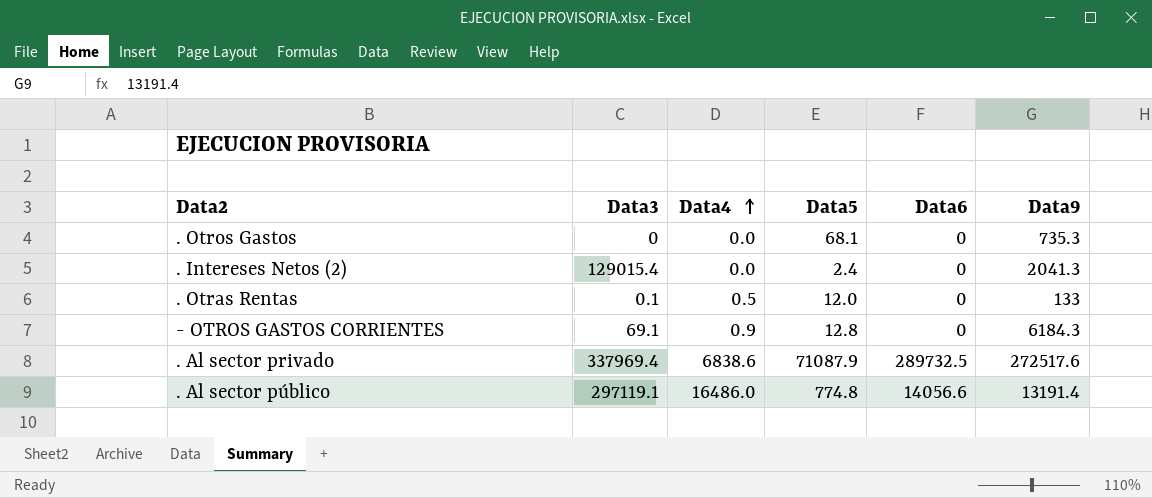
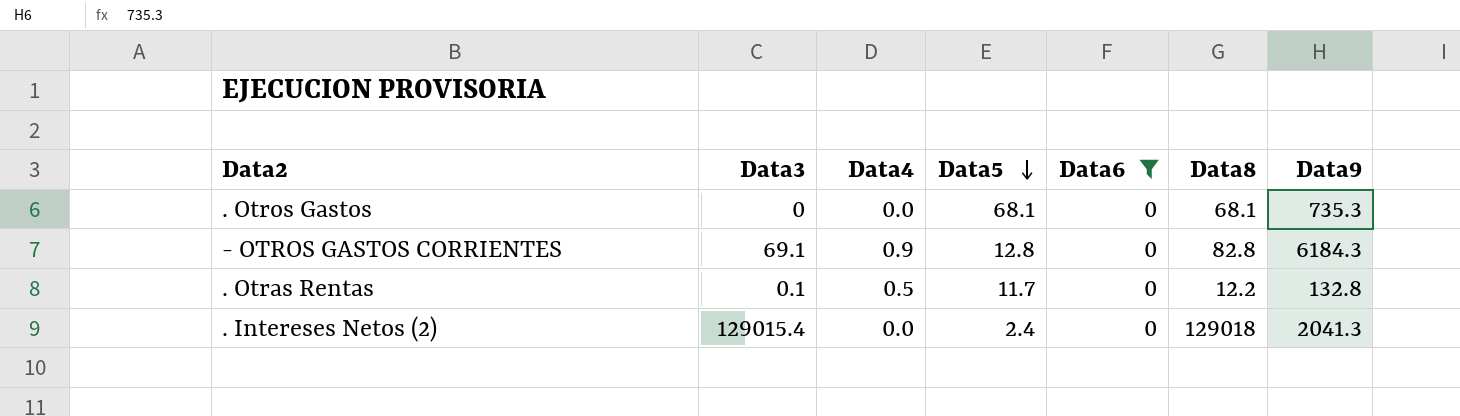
filter: none -> Data6 = 0
row order: Data4 ascending -> Data5 descending
column Data8 | position: none -> 6
. Otras Rentas | Data5: 12.0 -> 11.7
. Otras Rentas | Data9: 133 -> 132.8

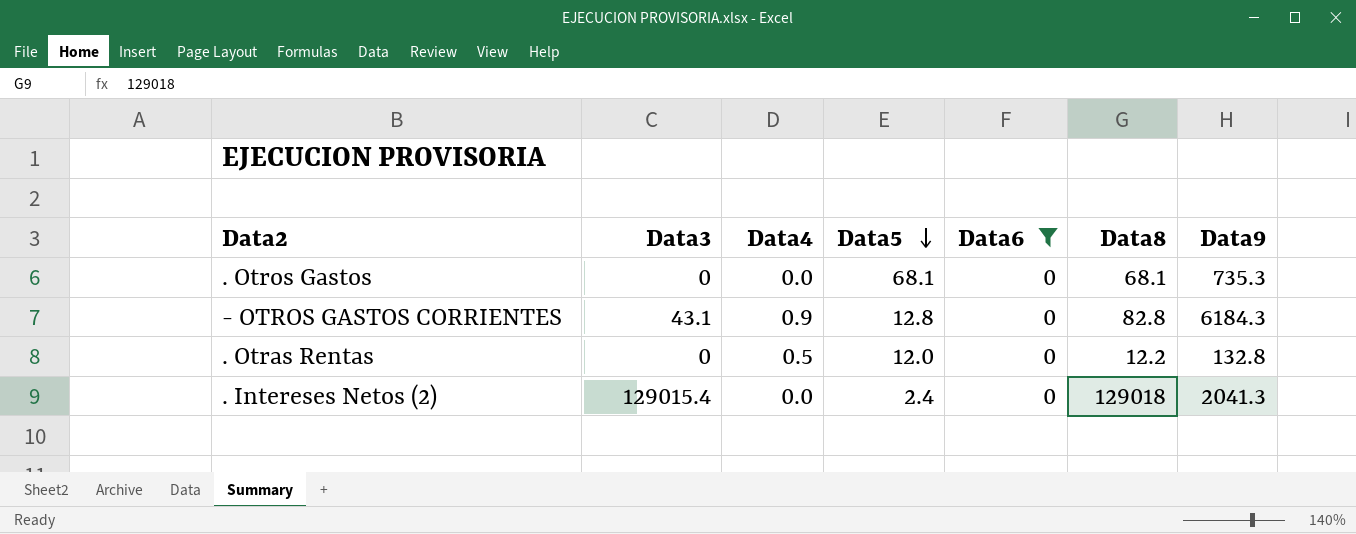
- OTROS GASTOS CORRIENTES | Data3: 69.1 -> 43.1
. Otras Rentas | Data3: 0.1 -> 0
. Otras Rentas | Data5: 11.7 -> 12.0

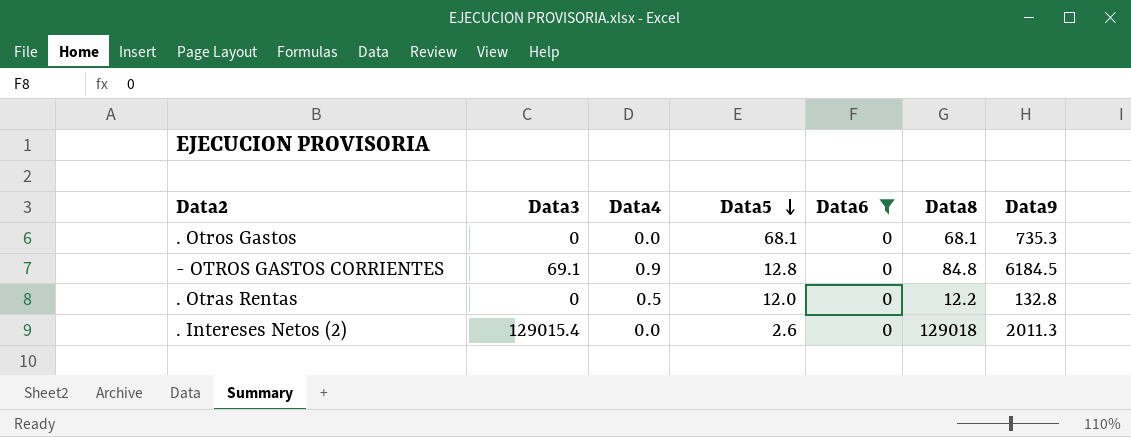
- OTROS GASTOS CORRIENTES | Data3: 43.1 -> 69.1
- OTROS GASTOS CORRIENTES | Data8: 82.8 -> 84.8
- OTROS GASTOS CORRIENTES | Data9: 6184.3 -> 6184.5
. Intereses Netos (2) | Data5: 2.4 -> 2.6
. Intereses Netos (2) | Data9: 2041.3 -> 2011.3

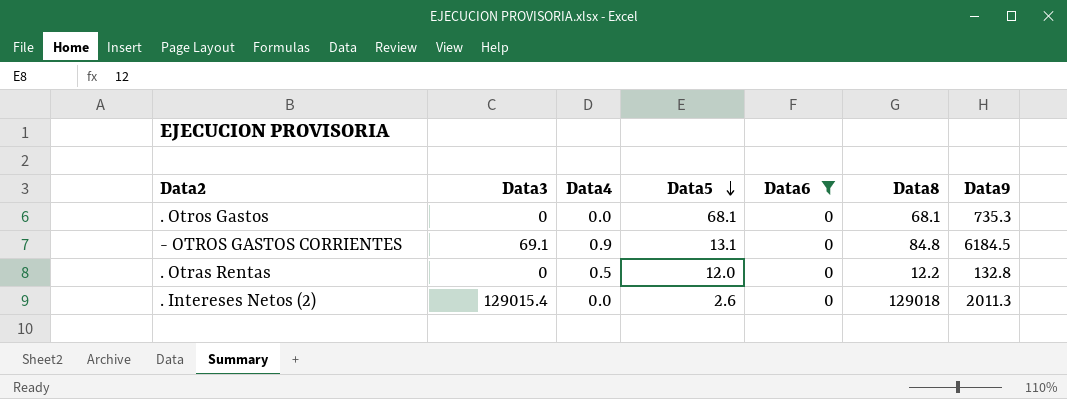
- OTROS GASTOS CORRIENTES | Data5: 12.8 -> 13.1

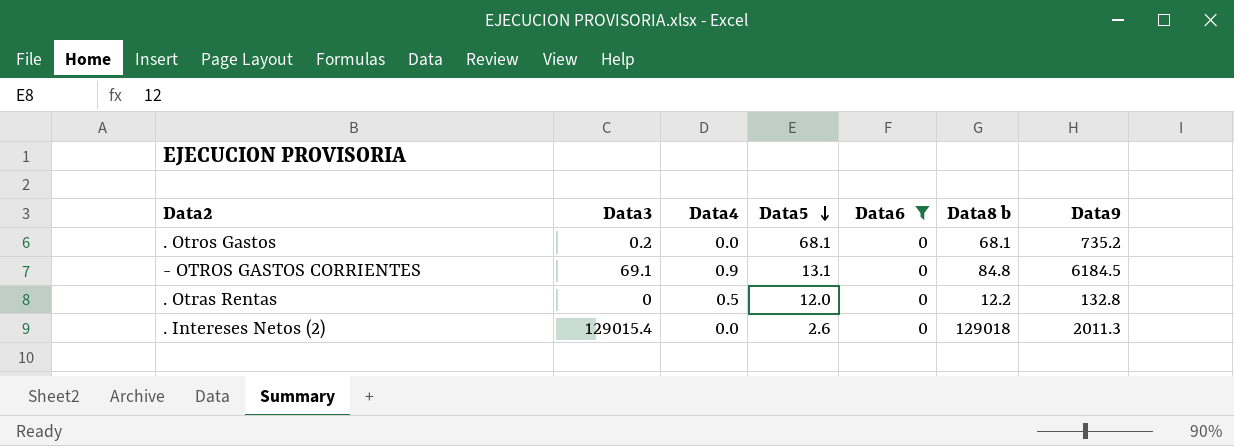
column name: Data8 -> Data8 b
. Otros Gastos | Data3: 0 -> 0.2
. Otros Gastos | Data9: 735.3 -> 735.2

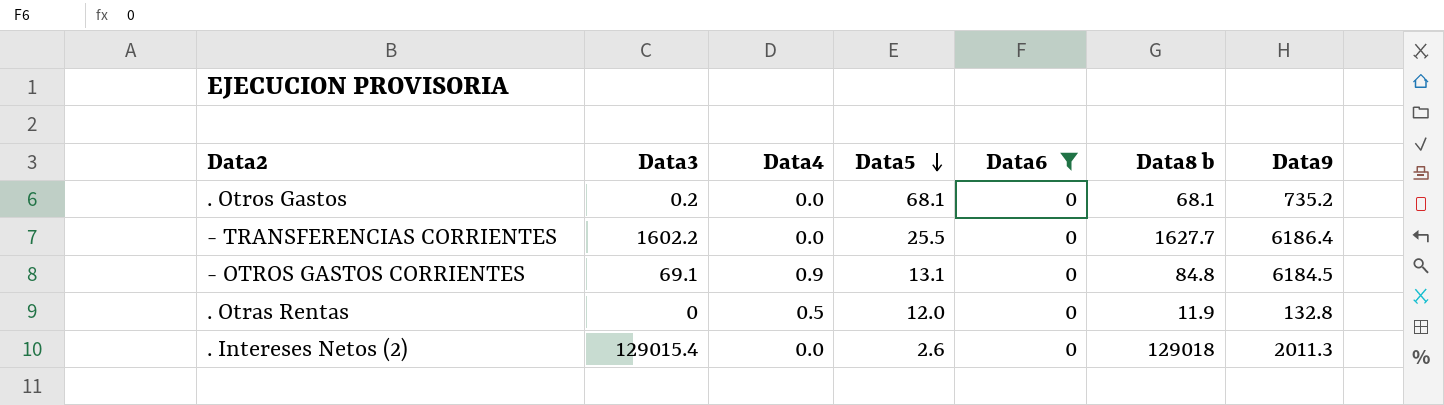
row - TRANSFERENCIAS CORRIENTES: none -> 1602.2 | 0.0 | 25.5 | 0 | 1627.7 | 6186.4
. Otras Rentas | Data8 b: 12.2 -> 11.9

